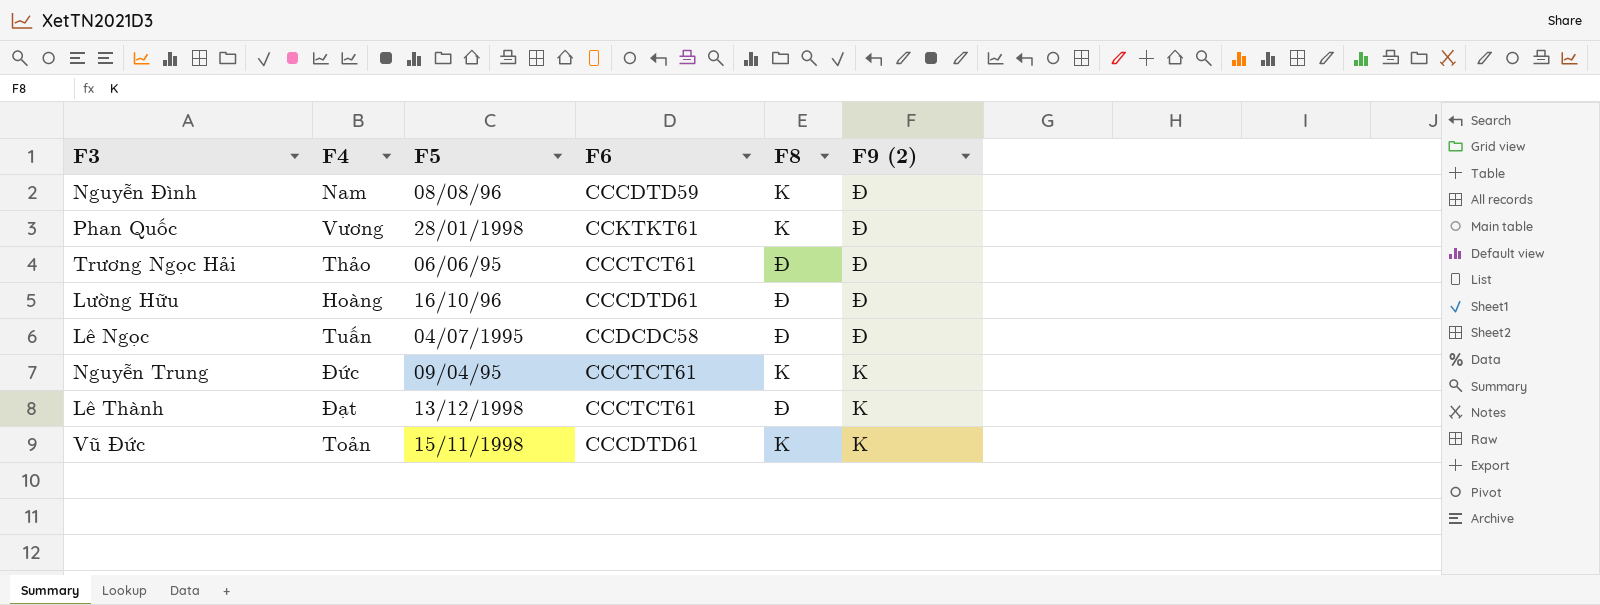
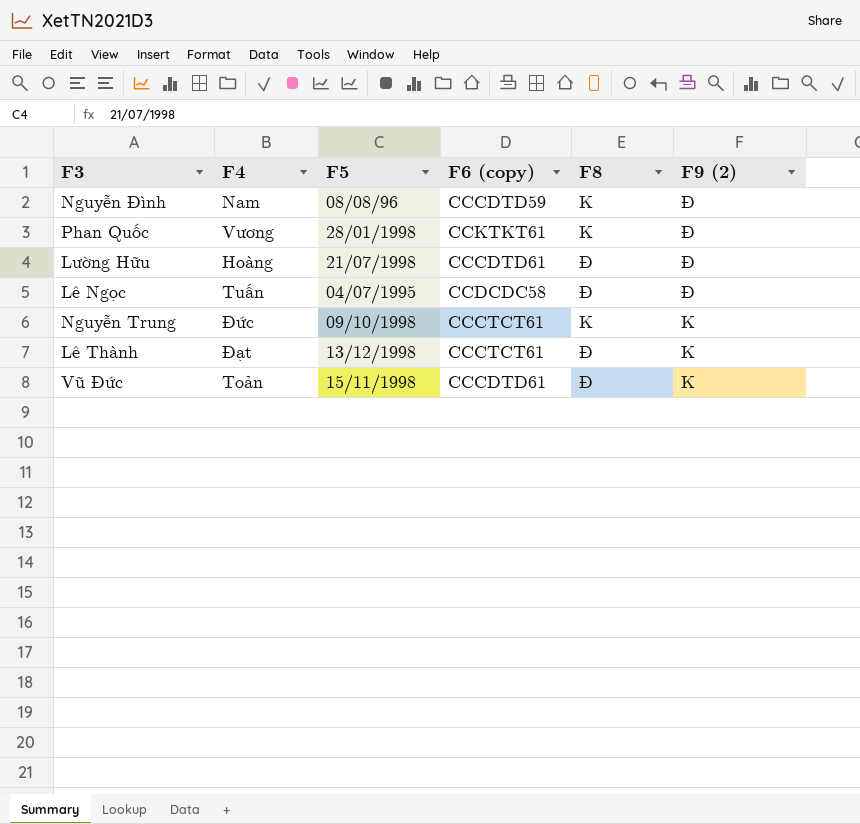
column name: F6 -> F6 (copy)
row Trương Ngọc Hải: Thảo | 06/06/95 | CCCTCT61 | Đ | Đ -> none
Lường Hữu | F5: 16/10/96 -> 21/07/1998
Nguyễn Trung | F5: 09/04/95 -> 09/10/1998
Vũ Đức | F8: K -> Đ

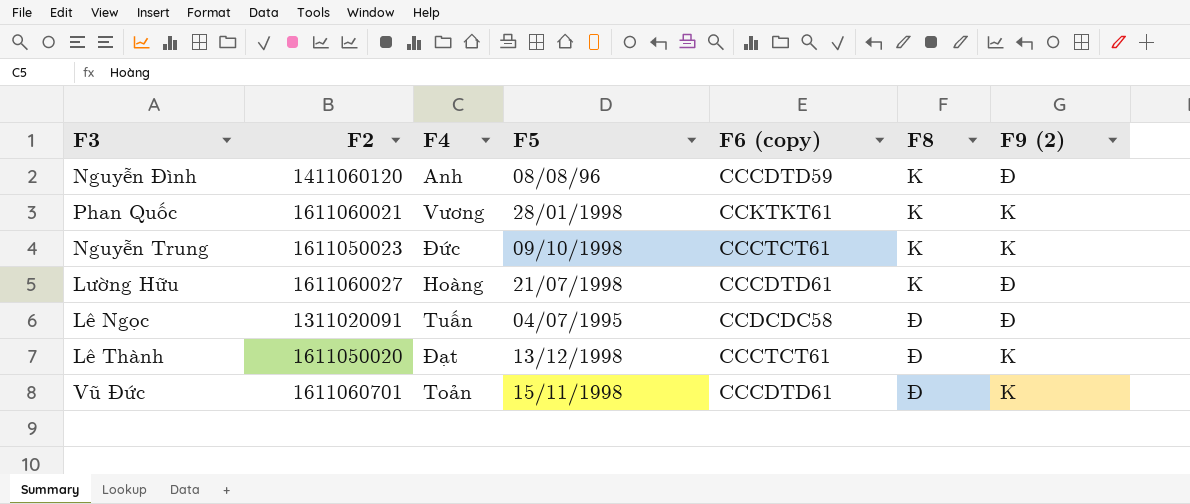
row order: F9 (2) descending -> F8 ascending
column F2 | position: none -> 2
Nguyễn Đình | F4: Nam -> Anh
Phan Quốc | F9 (2): Đ -> K
Lường Hữu | F8: Đ -> K

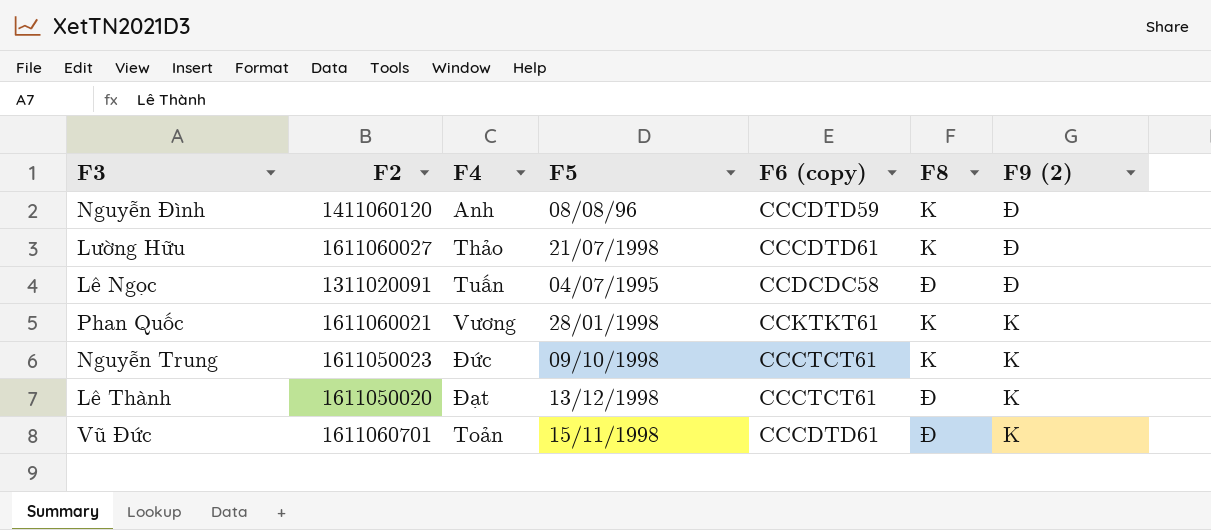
row order: F8 ascending -> F9 (2) descending
Lường Hữu | F4: Hoàng -> Thảo

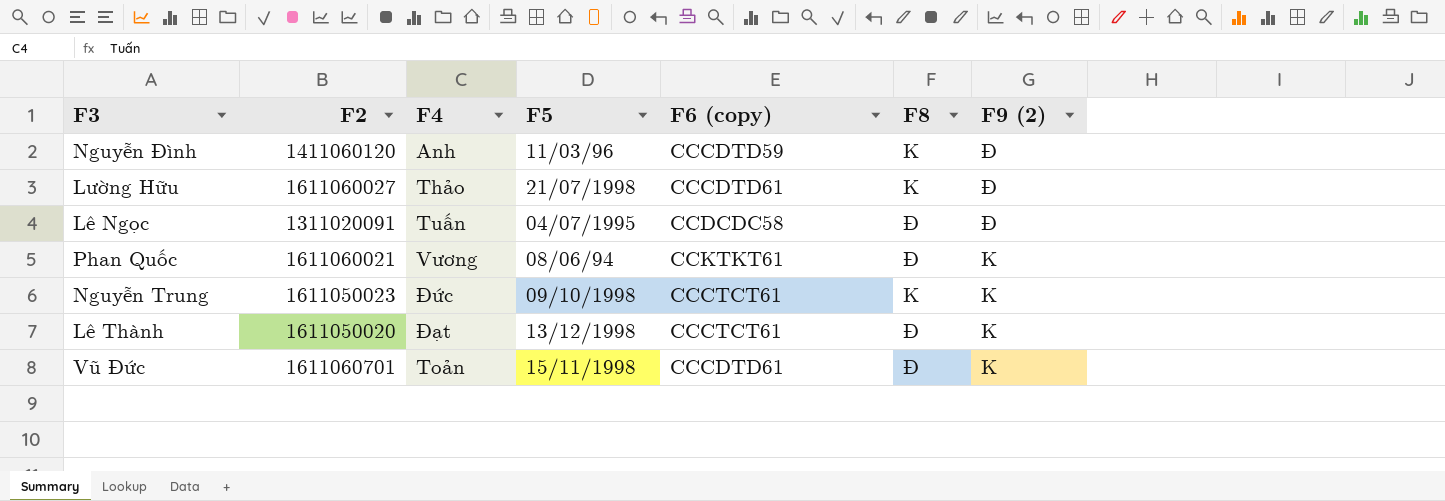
Nguyễn Đình | F5: 08/08/96 -> 11/03/96
Phan Quốc | F5: 28/01/1998 -> 08/06/94
Phan Quốc | F8: K -> Đ

